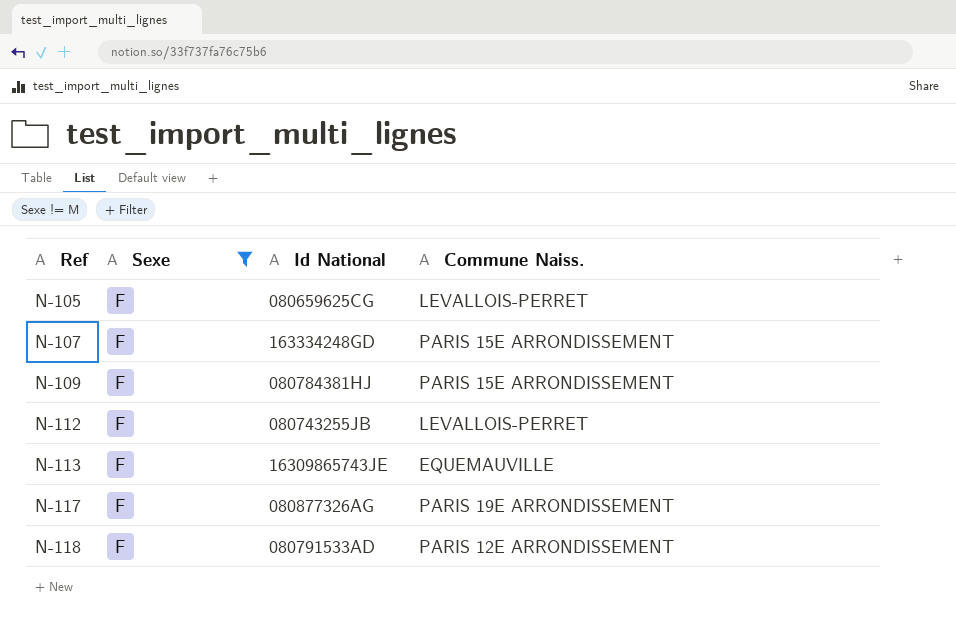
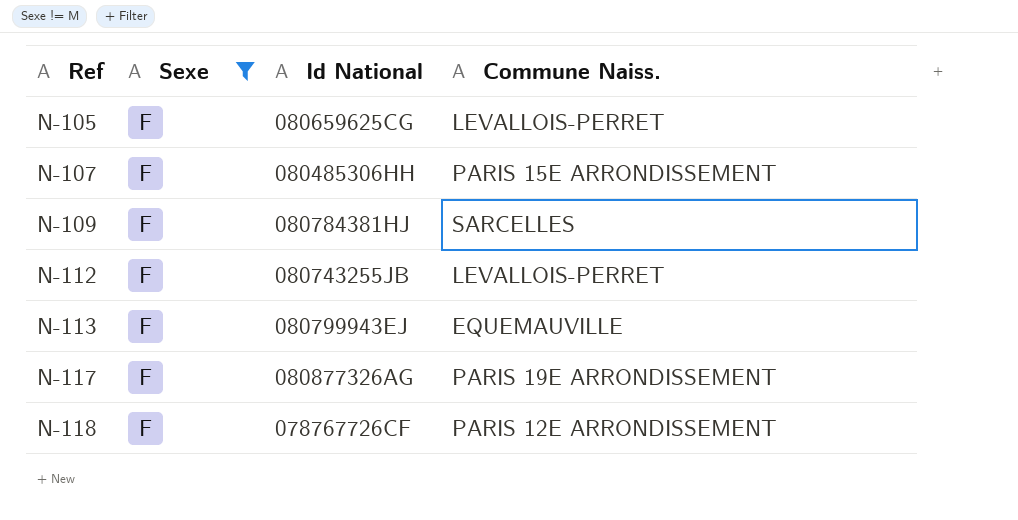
N-107 | Id National: 163334248GD -> 080485306HH
N-109 | Commune Naiss.: PARIS 15E ARRONDISSEMENT -> SARCELLES
N-113 | Id National: 16309865743JE -> 080799943EJ
N-118 | Id National: 080791533AD -> 078767726CF

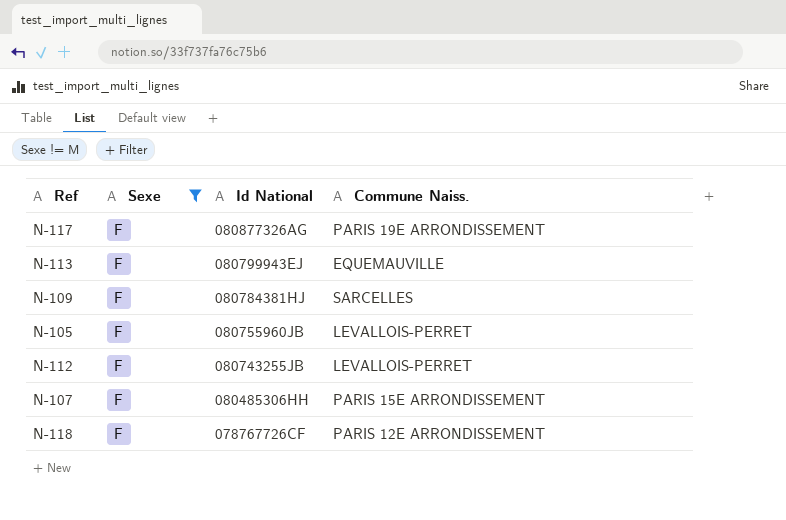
row order: Ref ascending -> Id National descending
N-105 | Id National: 080659625CG -> 080755960JB

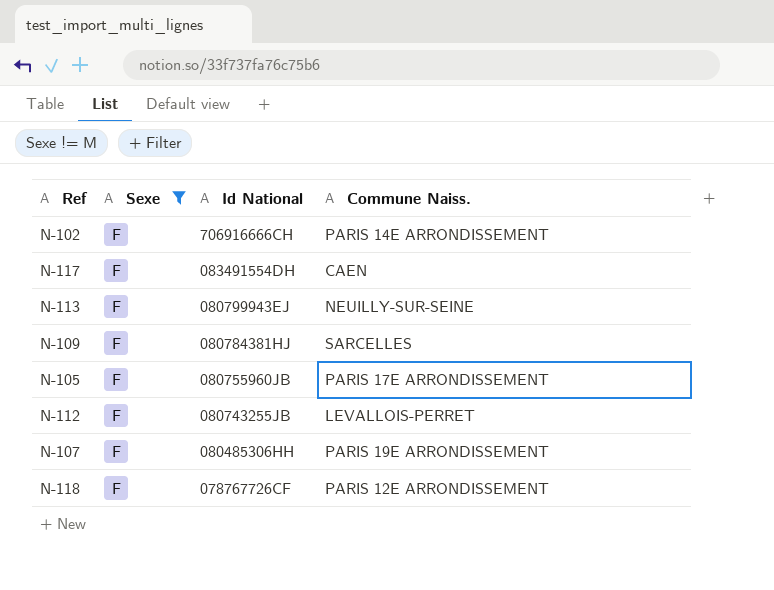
row N-102: none -> F | 706916666CH | PARIS 14E ARRONDISSEMENT
N-117 | Id National: 080877326AG -> 083491554DH
N-117 | Commune Naiss.: PARIS 19E ARRONDISSEMENT -> CAEN
N-113 | Commune Naiss.: EQUEMAUVILLE -> NEUILLY-SUR-SEINE
N-105 | Commune Naiss.: LEVALLOIS-PERRET -> PARIS 17E ARRONDISSEMENT
N-107 | Commune Naiss.: PARIS 15E ARRONDISSEMENT -> PARIS 19E ARRONDISSEMENT

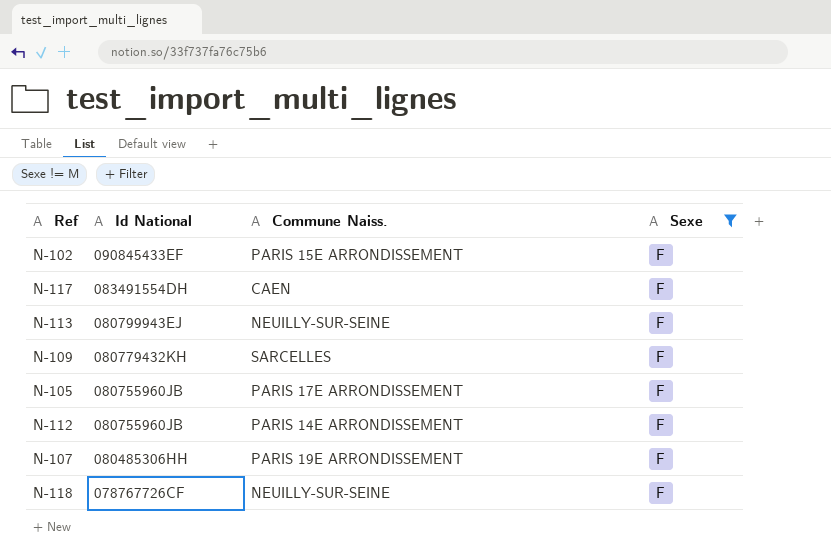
column Sexe | position: 2 -> 4
N-102 | Id National: 706916666CH -> 090845433EF
N-102 | Commune Naiss.: PARIS 14E ARRONDISSEMENT -> PARIS 15E ARRONDISSEMENT
N-109 | Id National: 080784381HJ -> 080779432KH
N-112 | Id National: 080743255JB -> 080755960JB
N-112 | Commune Naiss.: LEVALLOIS-PERRET -> PARIS 14E ARRONDISSEMENT
N-118 | Commune Naiss.: PARIS 12E ARRONDISSEMENT -> NEUILLY-SUR-SEINE

